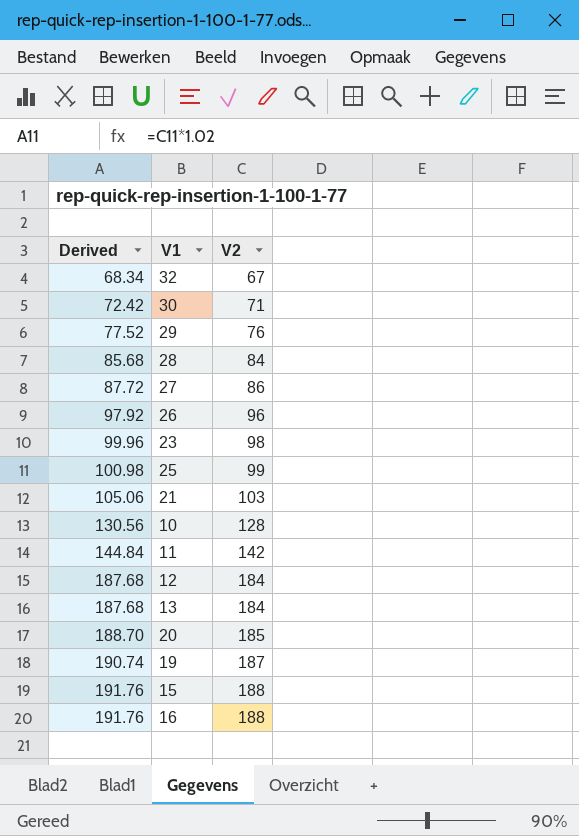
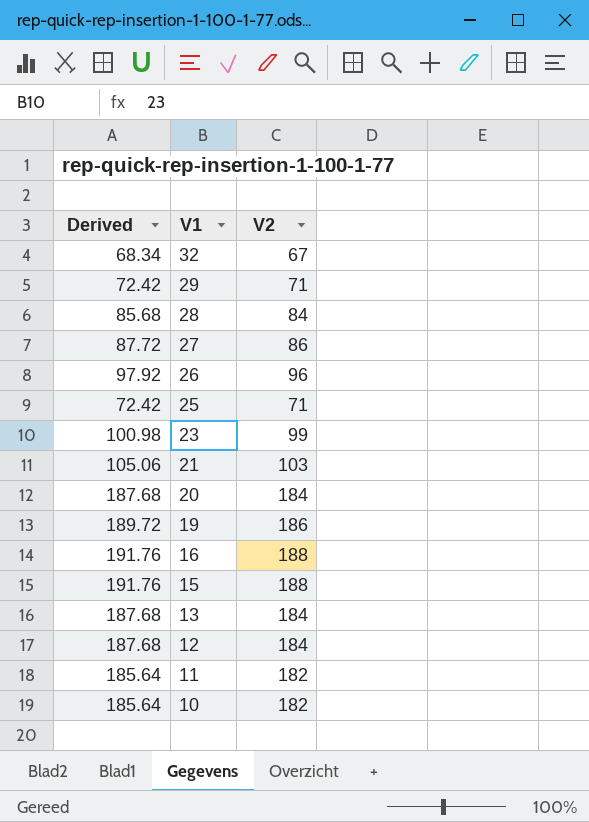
row order: Derived ascending -> V1 descending
row 30: 72.42 | 71 -> none
29 | Derived: 77.52 -> 72.42
29 | V2: 76 -> 71
25 | Derived: 100.98 -> 72.42
25 | V2: 99 -> 71
23 | Derived: 99.96 -> 100.98
23 | V2: 98 -> 99
20 | Derived: 188.70 -> 187.68
20 | V2: 185 -> 184
19 | Derived: 190.74 -> 189.72
19 | V2: 187 -> 186
11 | Derived: 144.84 -> 185.64
11 | V2: 142 -> 182
10 | Derived: 130.56 -> 185.64
10 | V2: 128 -> 182

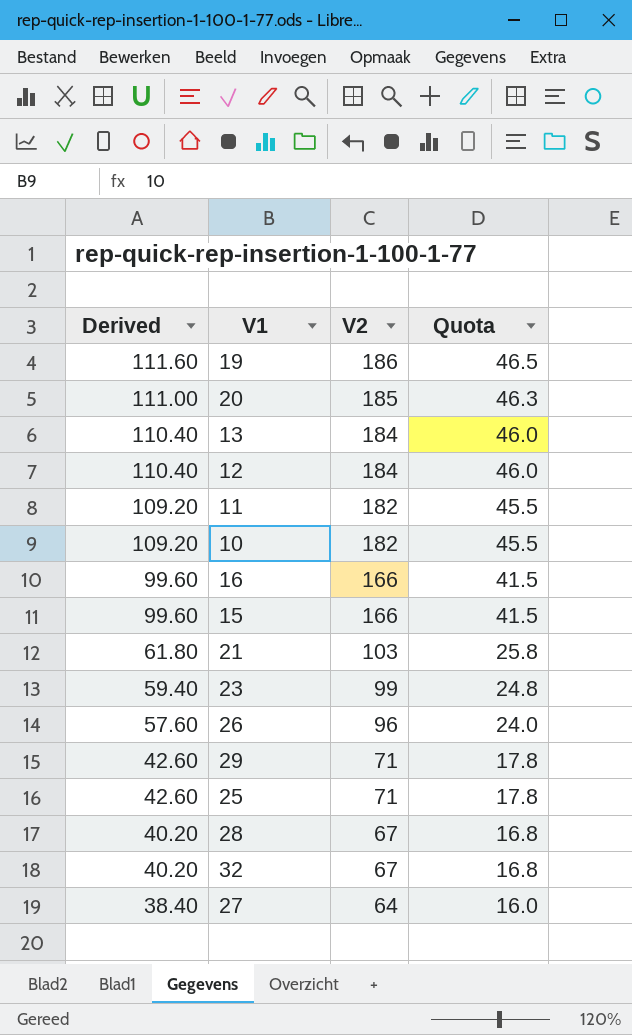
row order: V1 descending -> Derived descending
column Derived | formula: [V2] * 1.02 -> [V2] * 0.6
column Quota | formula: none -> [V2] * 0.25
20 | V2: 184 -> 185
16 | V2: 188 -> 166
15 | V2: 188 -> 166
28 | V2: 84 -> 67
27 | V2: 86 -> 64

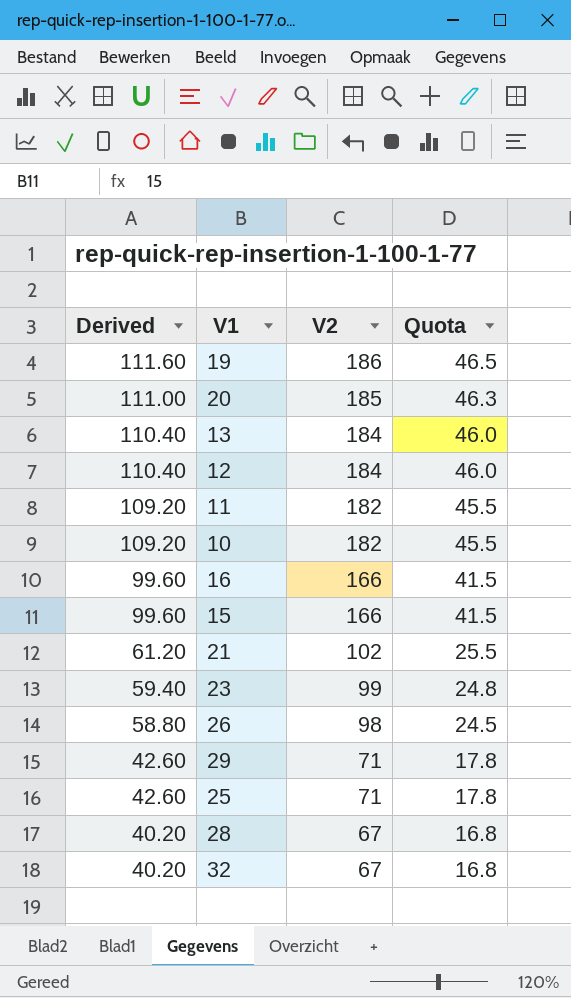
row 27: 38.40 | 64 | 16.0 -> none
21 | Derived: 61.80 -> 61.20
21 | V2: 103 -> 102
21 | Quota: 25.8 -> 25.5
26 | Derived: 57.60 -> 58.80
26 | V2: 96 -> 98
26 | Quota: 24.0 -> 24.5

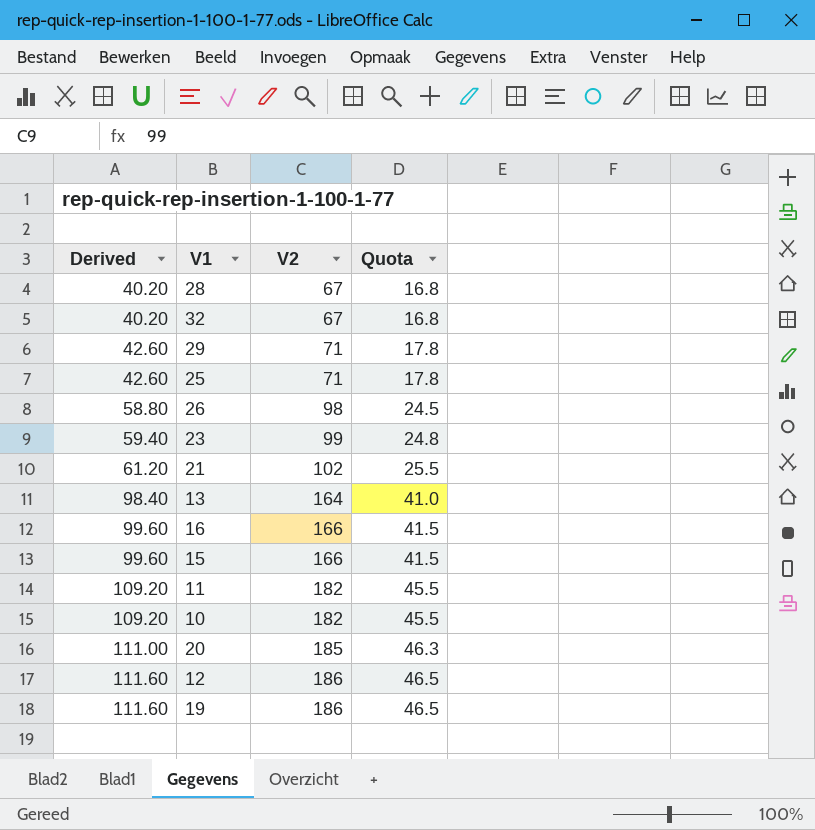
row order: Derived descending -> Derived ascending
13 | Derived: 110.40 -> 98.40
13 | V2: 184 -> 164
13 | Quota: 46.0 -> 41.0
12 | Derived: 110.40 -> 111.60
12 | V2: 184 -> 186
12 | Quota: 46.0 -> 46.5

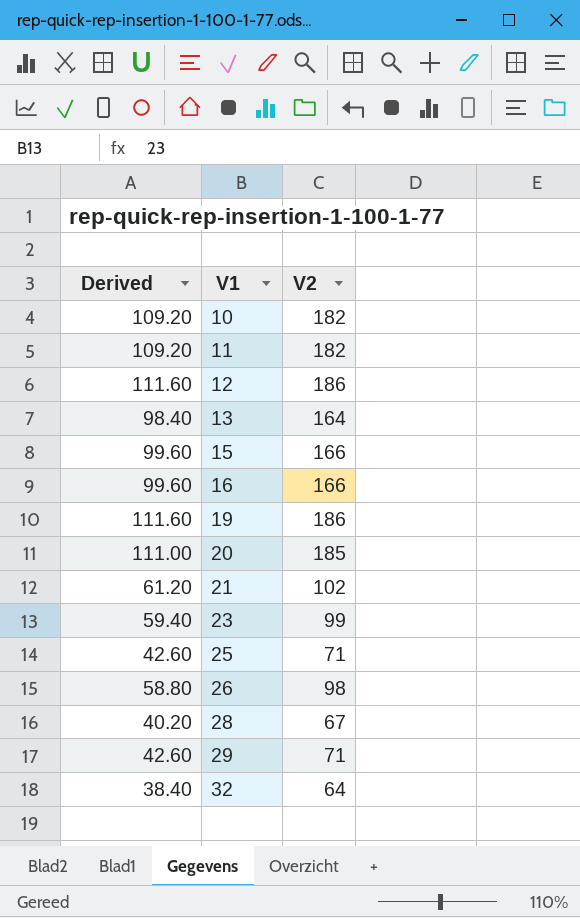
row order: Derived ascending -> V1 ascending
column Quota | formula: [V2] * 0.25 -> none
32 | Derived: 40.20 -> 38.40
32 | V2: 67 -> 64

